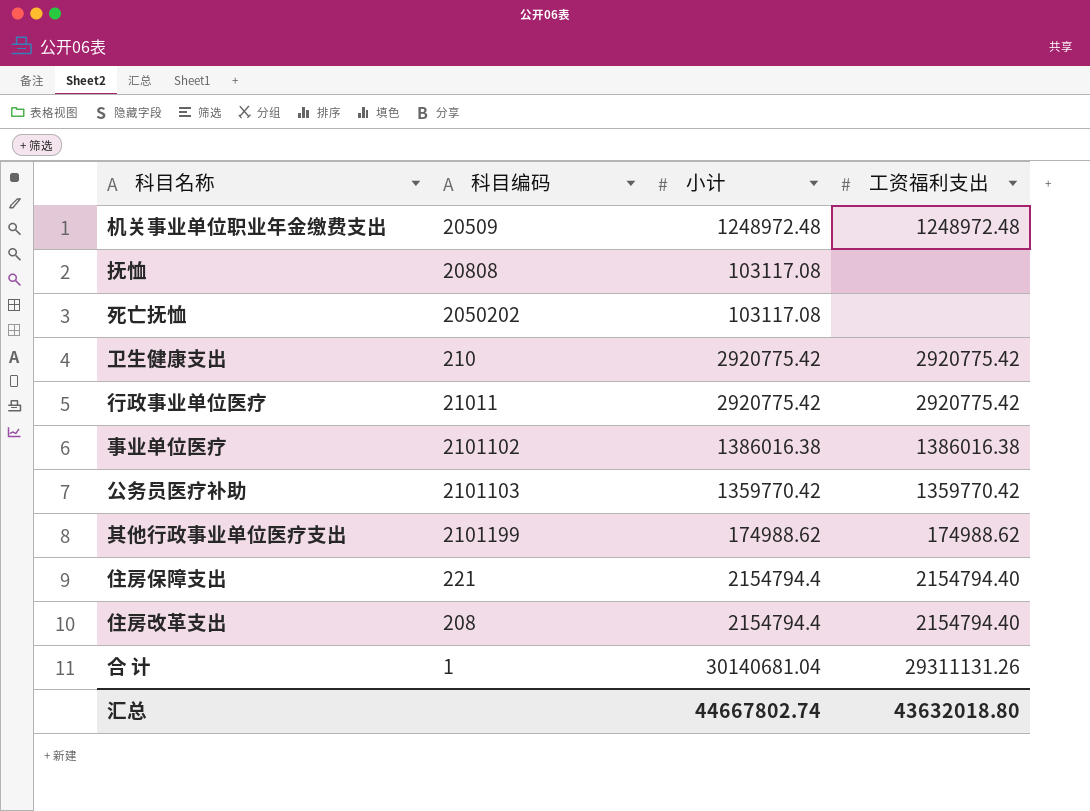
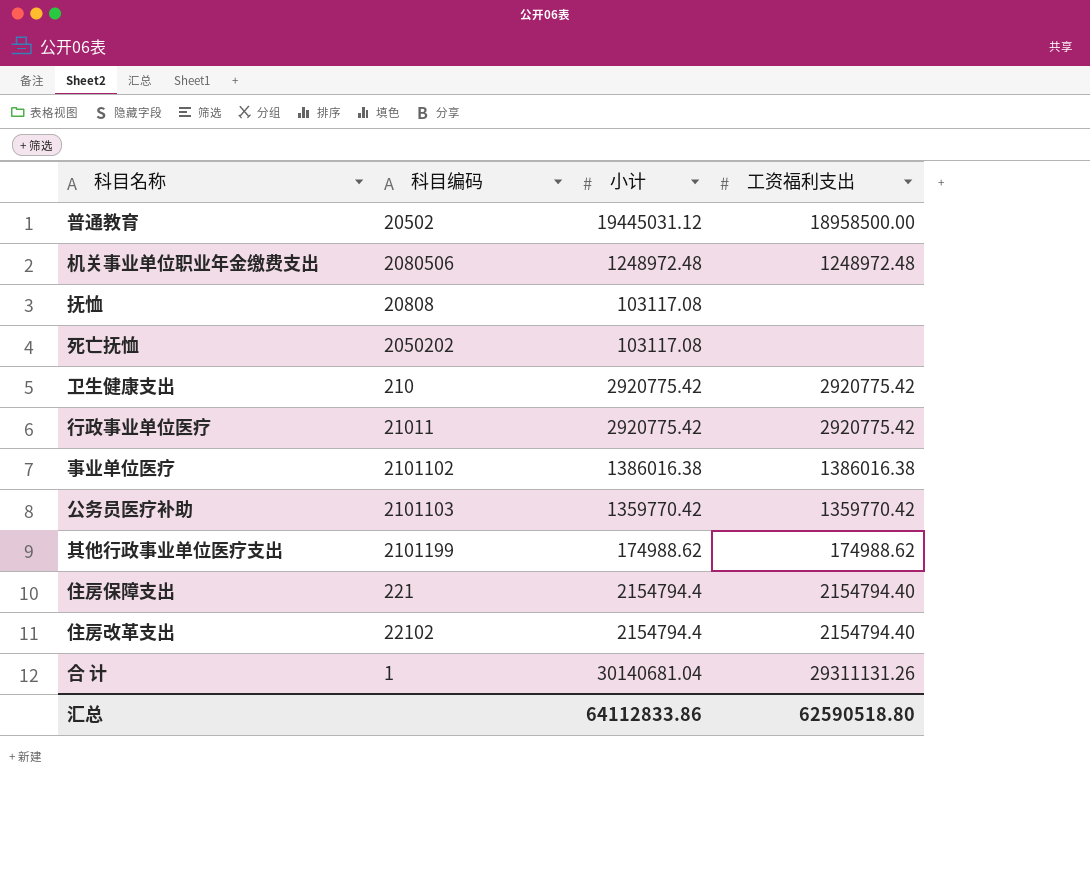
row 普通教育: none -> 20502 | 19445031.12 | 18958500.00
机关事业单位职业年金缴费支出 | 科目编码: 20509 -> 2080506
住房改革支出 | 科目编码: 208 -> 22102
汇总 | 小计: 44667802.74 -> 64112833.86
汇总 | 工资福利支出: 43632018.80 -> 62590518.80

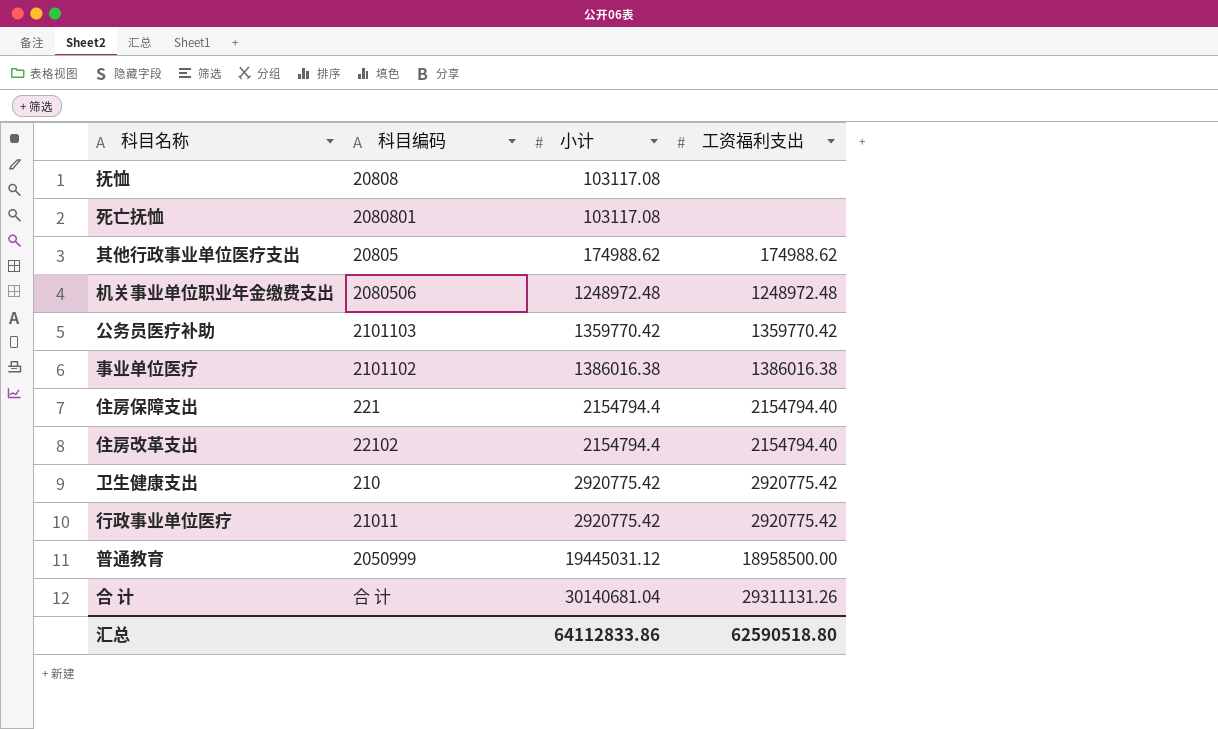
row order: none -> 小计 ascending
死亡抚恤 | 科目编码: 2050202 -> 2080801
其他行政事业单位医疗支出 | 科目编码: 2101199 -> 20805
普通教育 | 科目编码: 20502 -> 2050999
合 计 | 科目编码: 1 -> 合 计

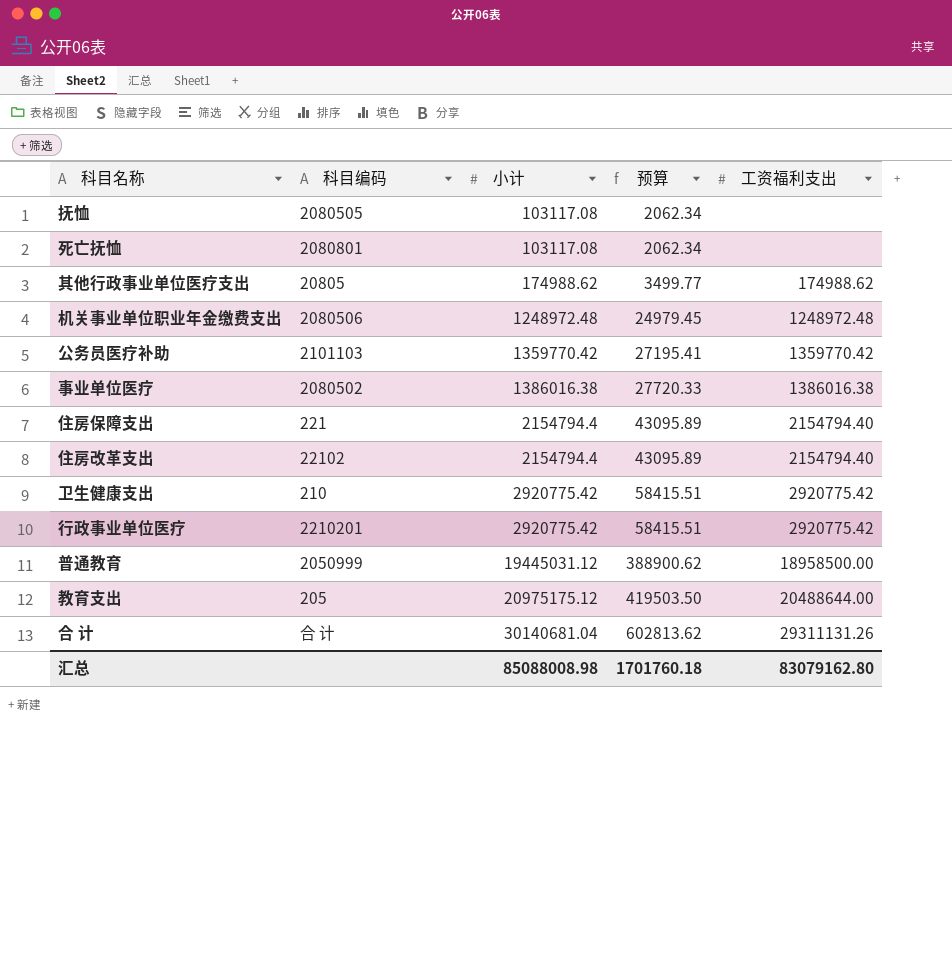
column 预算 | formula: none -> [小计] * 0.02
抚恤 | 科目编码: 20808 -> 2080505
事业单位医疗 | 科目编码: 2101102 -> 2080502
行政事业单位医疗 | 科目编码: 21011 -> 2210201
row 教育支出: none -> 205 | 20975175.12 | 419503.50 | 20488644.00
汇总 | 小计: 64112833.86 -> 85088008.98
汇总 | 工资福利支出: 62590518.80 -> 83079162.80

